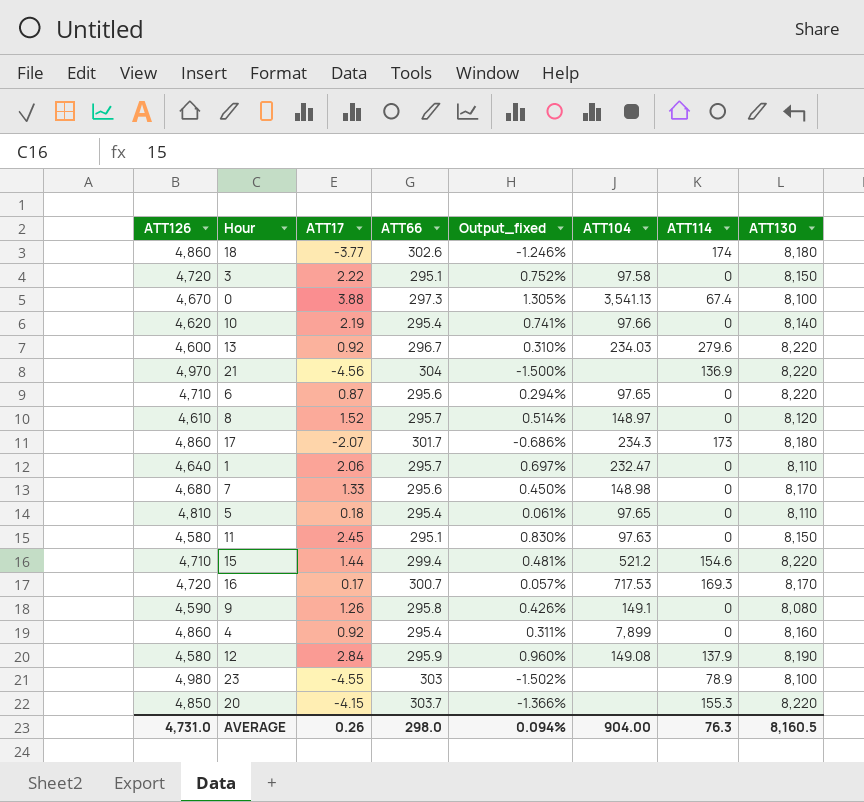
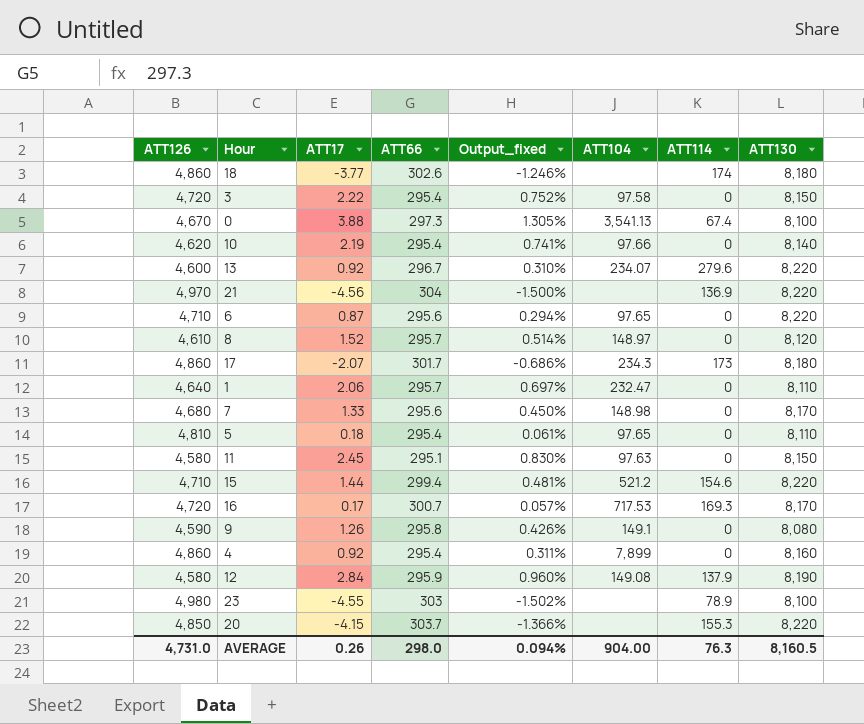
3 | ATT66: 295.1 -> 295.4
13 | ATT104: 234.03 -> 234.07

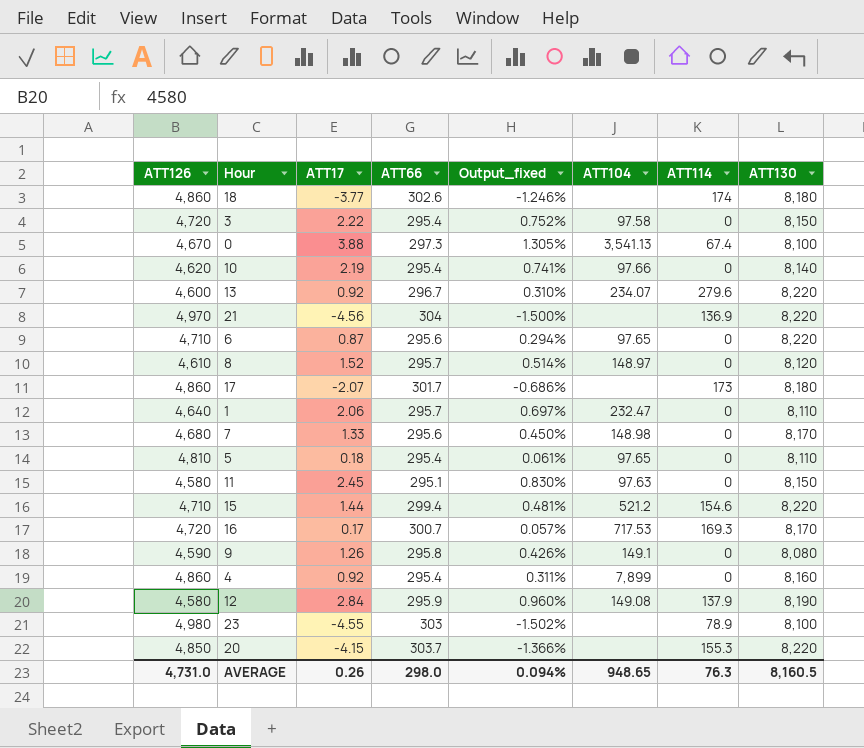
17 | ATT104: 234.3 -> none
AVERAGE | ATT104: 904.00 -> 948.65

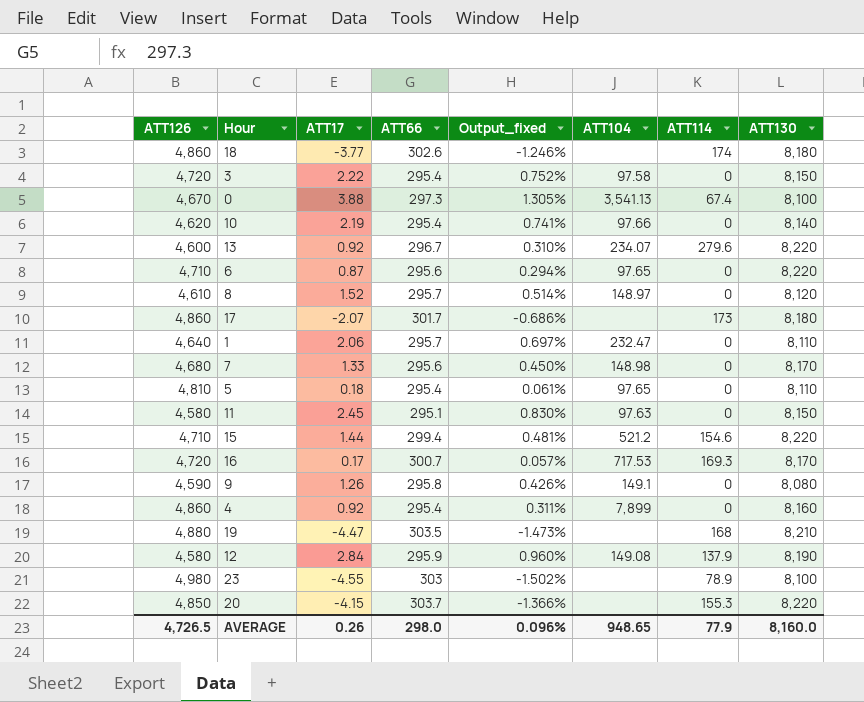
row 21: 4,970 | -4.56 | 304 | -1.500% | none | 136.9 | 8,220 -> none
row 19: none -> 4,880 | -4.47 | 303.5 | -1.473% | none | 168 | 8,210
AVERAGE | ATT126: 4,731.0 -> 4,726.5
AVERAGE | Output_fixed: 0.094% -> 0.096%
AVERAGE | ATT114: 76.3 -> 77.9
AVERAGE | ATT130: 8,160.5 -> 8,160.0

